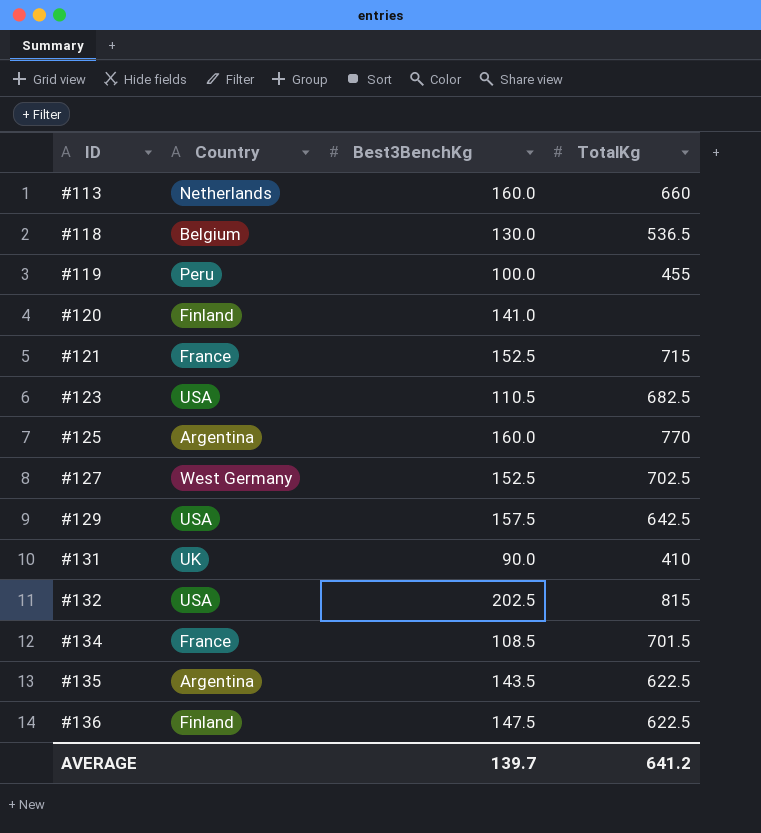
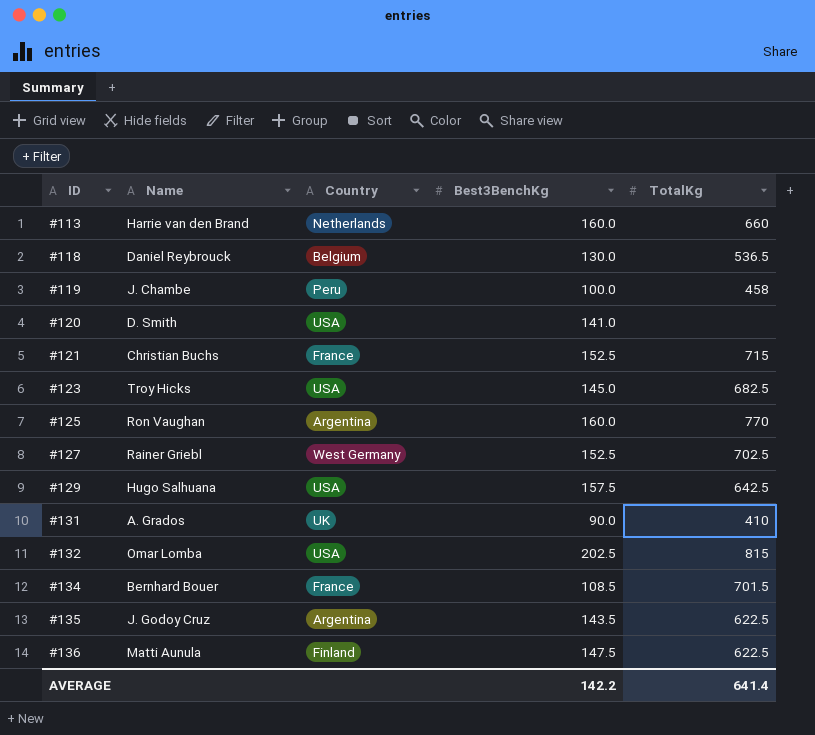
column Name | position: none -> 2
#119 | TotalKg: 455 -> 458
#120 | Country: Finland -> USA
#123 | Best3BenchKg: 110.5 -> 145.0
AVERAGE | Best3BenchKg: 139.7 -> 142.2
AVERAGE | TotalKg: 641.2 -> 641.4

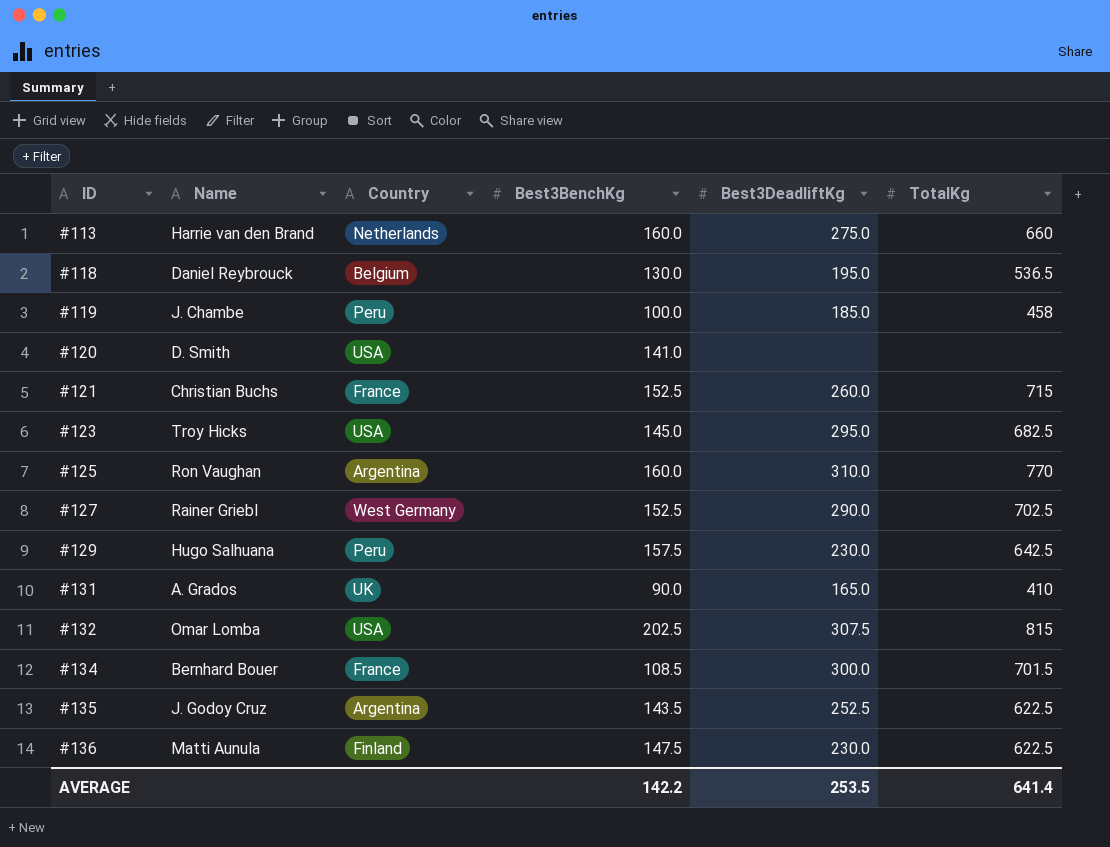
column Best3DeadliftKg | position: none -> 5
#129 | Country: USA -> Peru

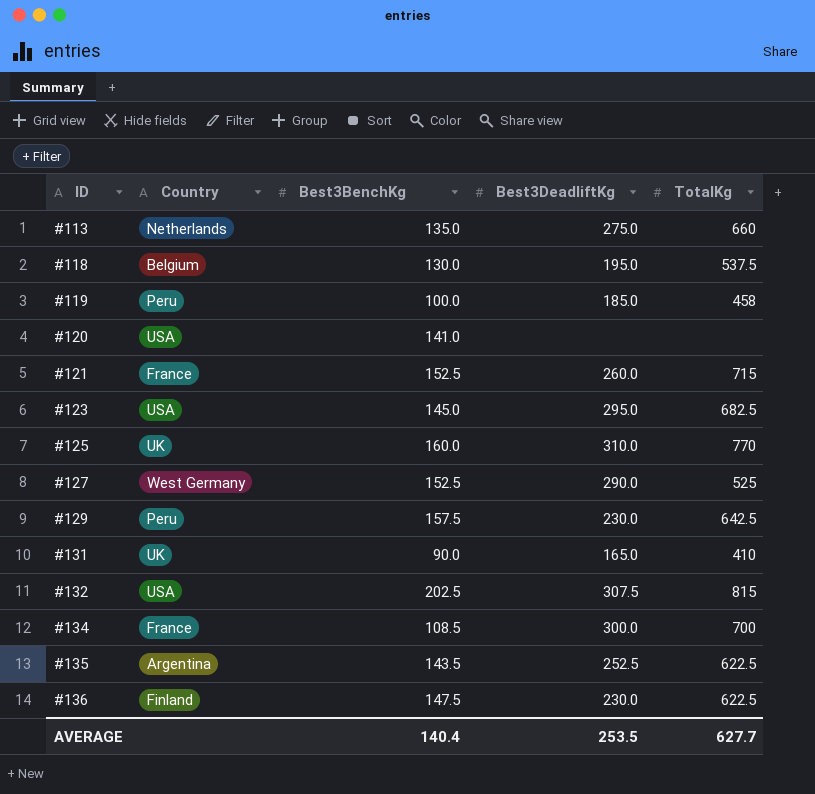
column Name | position: 2 -> none
#113 | Best3BenchKg: 160.0 -> 135.0
#118 | TotalKg: 536.5 -> 537.5
#125 | Country: Argentina -> UK
#127 | TotalKg: 702.5 -> 525
#134 | TotalKg: 701.5 -> 700
AVERAGE | Best3BenchKg: 142.2 -> 140.4
AVERAGE | TotalKg: 641.4 -> 627.7

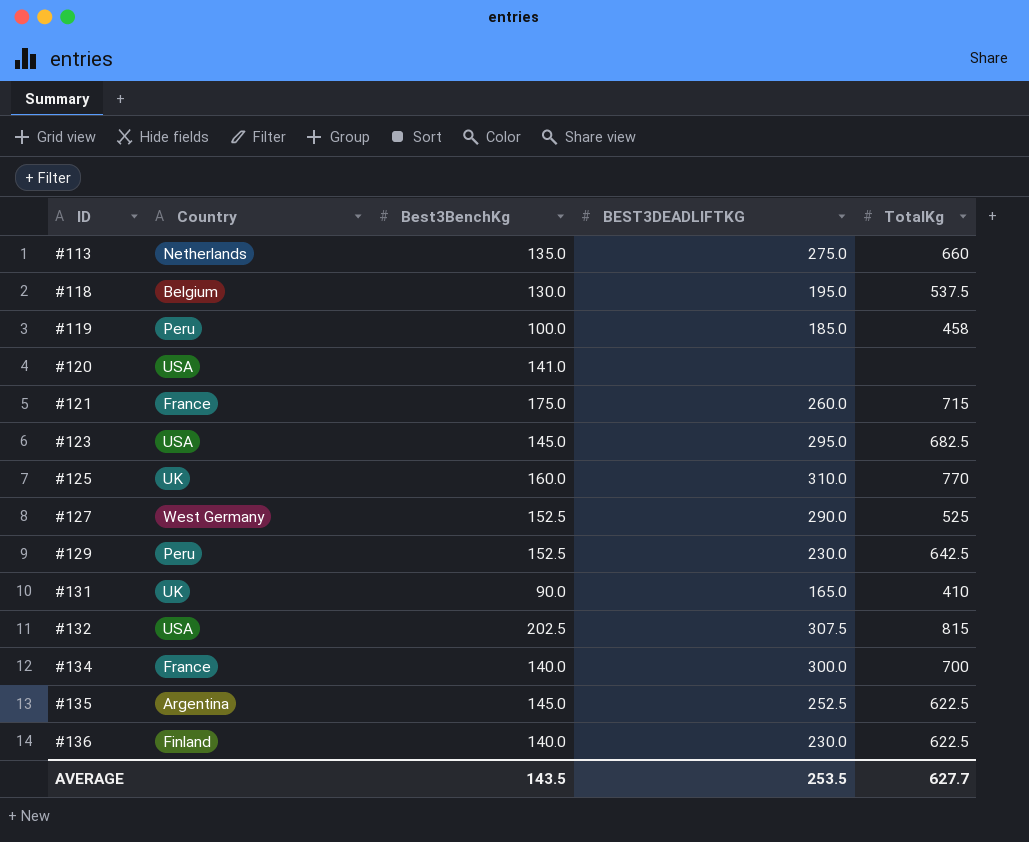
column name: Best3DeadliftKg -> BEST3DEADLIFTKG
#121 | Best3BenchKg: 152.5 -> 175.0
#129 | Best3BenchKg: 157.5 -> 152.5
#134 | Best3BenchKg: 108.5 -> 140.0
#135 | Best3BenchKg: 143.5 -> 145.0
#136 | Best3BenchKg: 147.5 -> 140.0
AVERAGE | Best3BenchKg: 140.4 -> 143.5

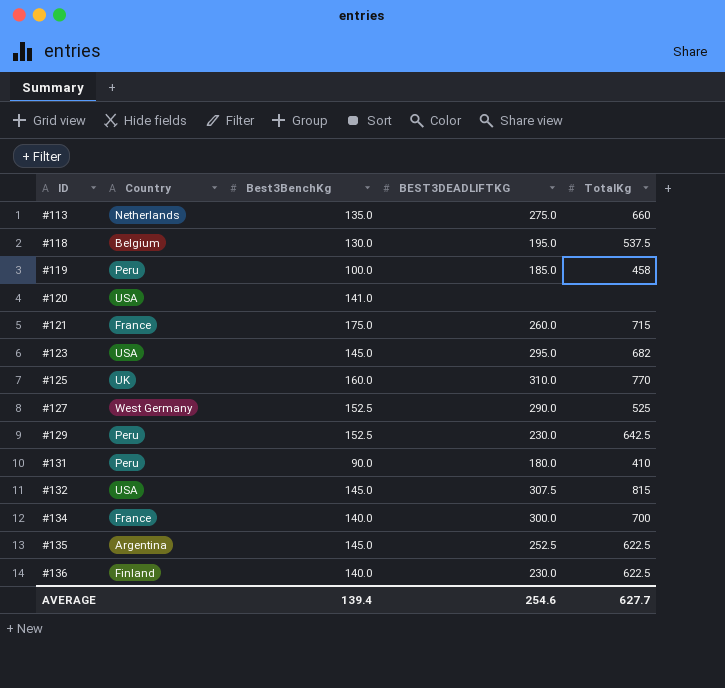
#123 | TotalKg: 682.5 -> 682
#131 | Country: UK -> Peru
#131 | BEST3DEADLIFTKG: 165.0 -> 180.0
#132 | Best3BenchKg: 202.5 -> 145.0
AVERAGE | Best3BenchKg: 143.5 -> 139.4
AVERAGE | BEST3DEADLIFTKG: 253.5 -> 254.6

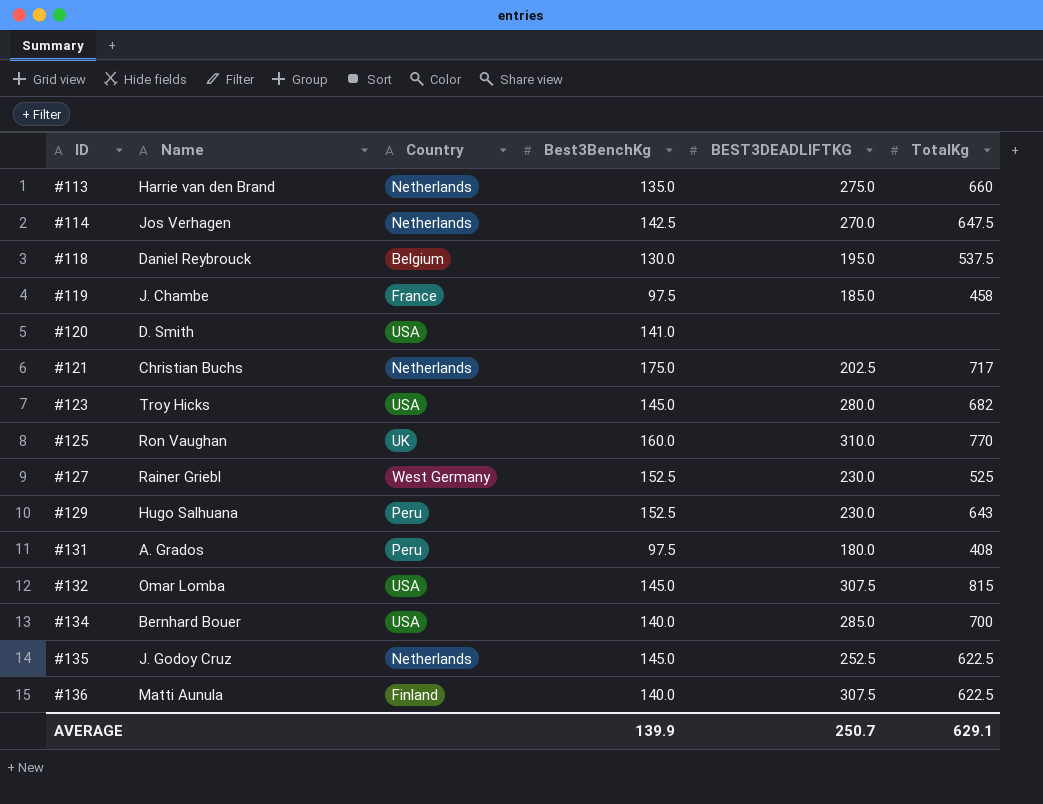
column Name | position: none -> 2
row #114: none -> Jos Verhagen | Netherlands | 142.5 | 270.0 | 647.5
#119 | Country: Peru -> France
#119 | Best3BenchKg: 100.0 -> 97.5
#121 | Country: France -> Netherlands
#121 | BEST3DEADLIFTKG: 260.0 -> 202.5
#121 | TotalKg: 715 -> 717
#123 | BEST3DEADLIFTKG: 295.0 -> 280.0
#127 | BEST3DEADLIFTKG: 290.0 -> 230.0
#129 | TotalKg: 642.5 -> 643
#131 | Best3BenchKg: 90.0 -> 97.5
#131 | TotalKg: 410 -> 408
#134 | Country: France -> USA
#134 | BEST3DEADLIFTKG: 300.0 -> 285.0
#135 | Country: Argentina -> Netherlands
#136 | BEST3DEADLIFTKG: 230.0 -> 307.5
AVERAGE | Best3BenchKg: 139.4 -> 139.9
AVERAGE | BEST3DEADLIFTKG: 254.6 -> 250.7
AVERAGE | TotalKg: 627.7 -> 629.1

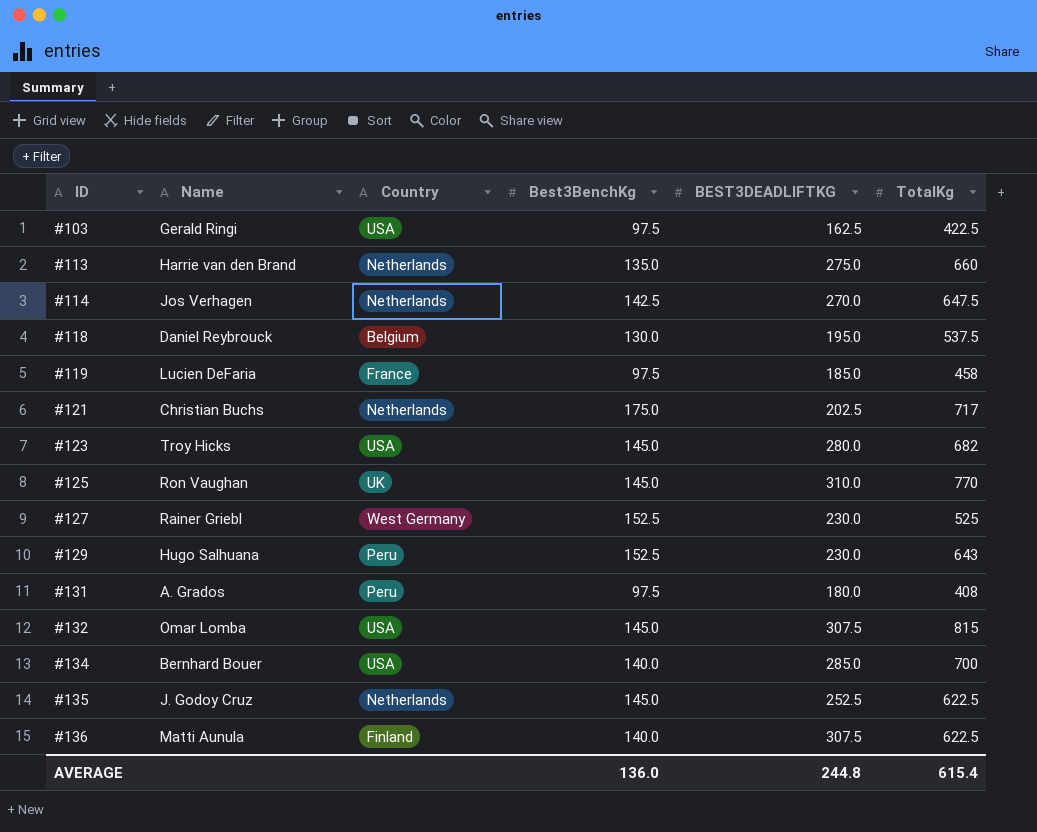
row #120: D. Smith | USA | 141.0 | none | none -> none
row #103: none -> Gerald Ringi | USA | 97.5 | 162.5 | 422.5
#119 | Name: J. Chambe -> Lucien DeFaria
#125 | Best3BenchKg: 160.0 -> 145.0
AVERAGE | Best3BenchKg: 139.9 -> 136.0
AVERAGE | BEST3DEADLIFTKG: 250.7 -> 244.8
AVERAGE | TotalKg: 629.1 -> 615.4

